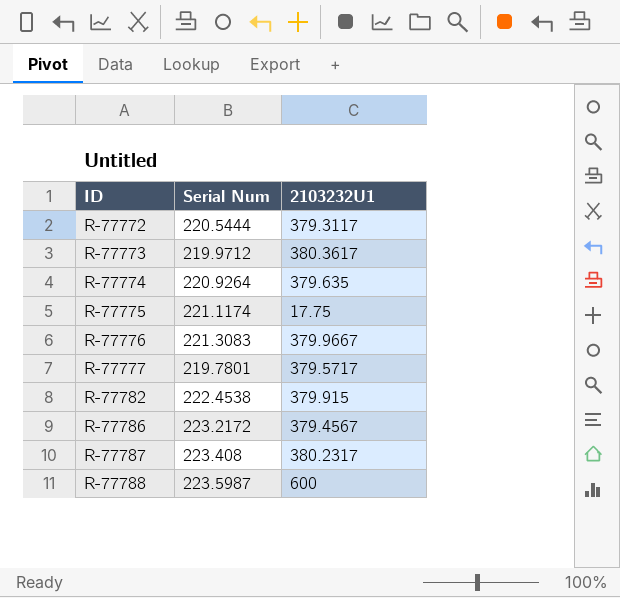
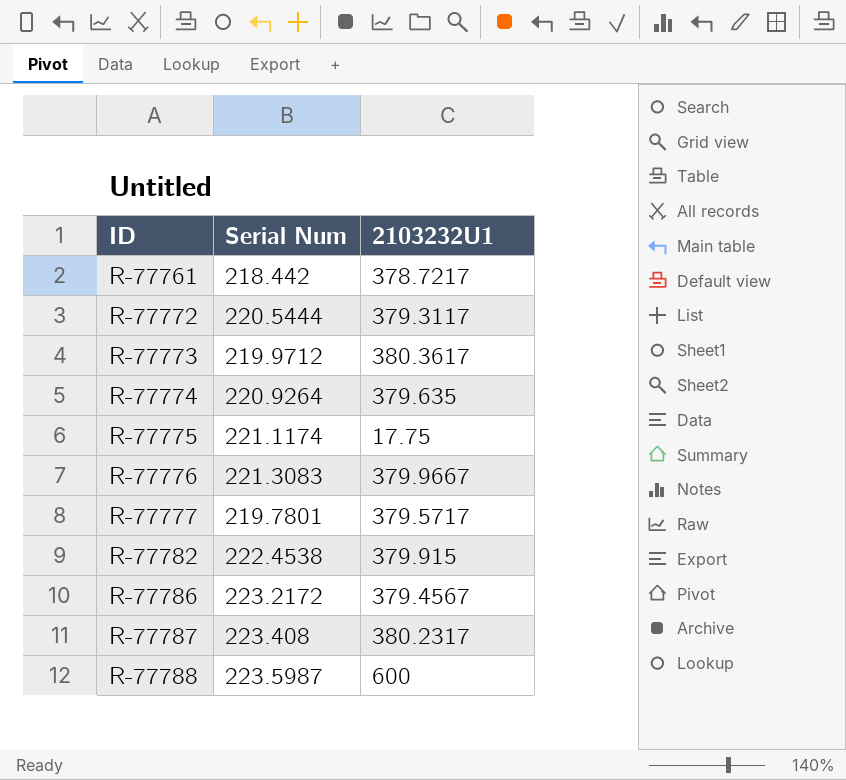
row R-77761: none -> 218.442 | 378.7217

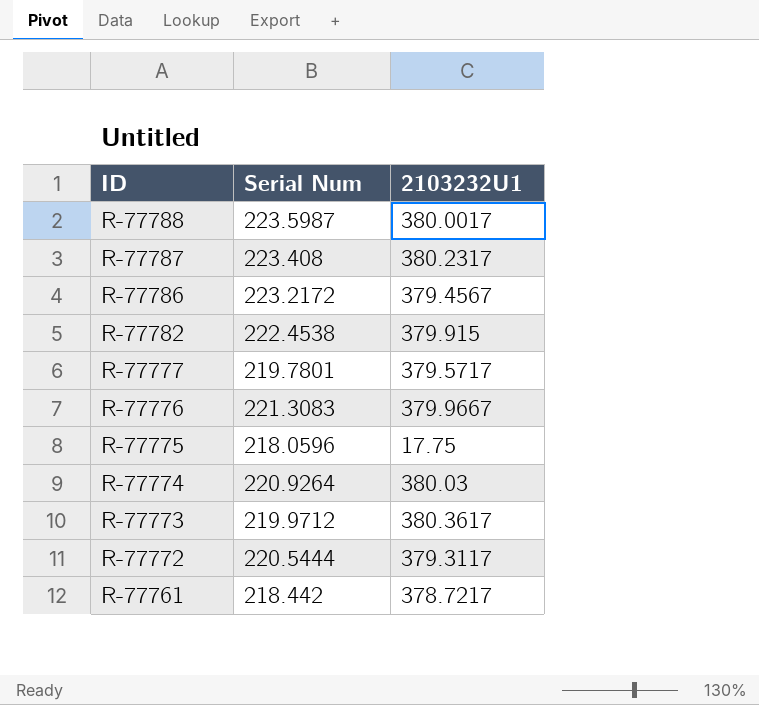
row order: ID ascending -> ID descending
R-77788 | 2103232U1: 600 -> 380.0017
R-77775 | Serial Num: 221.1174 -> 218.0596
R-77774 | 2103232U1: 379.635 -> 380.03

